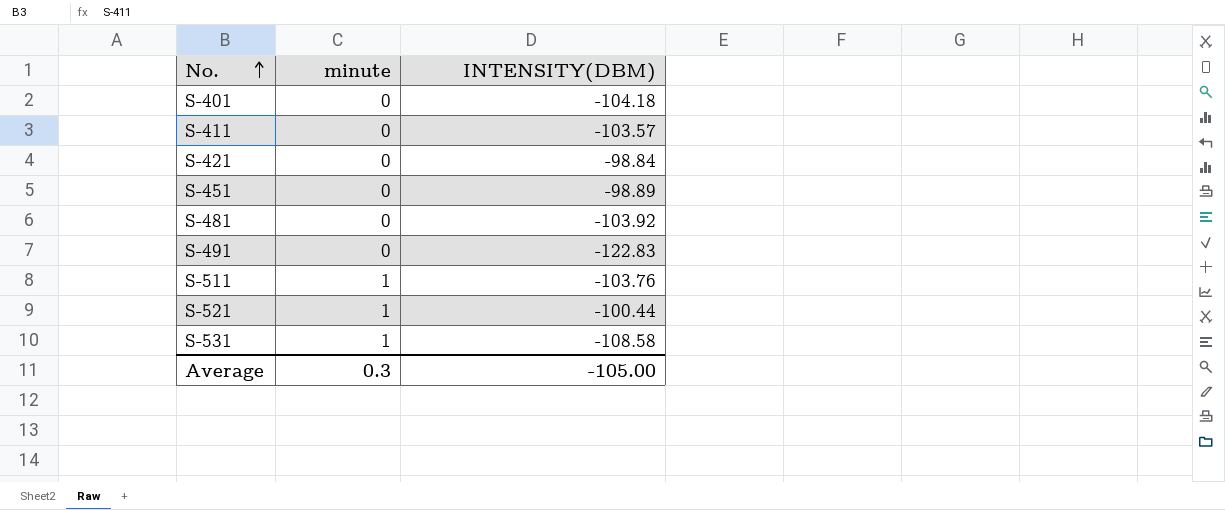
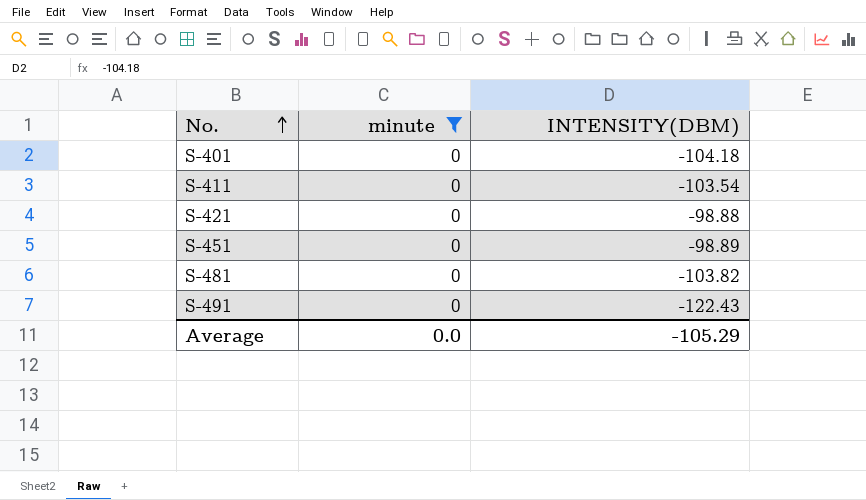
filter: none -> minute = 0
S-411 | INTENSITY(DBM): -103.57 -> -103.54
S-421 | INTENSITY(DBM): -98.84 -> -98.88
S-481 | INTENSITY(DBM): -103.92 -> -103.82
S-491 | INTENSITY(DBM): -122.83 -> -122.43
Average | minute: 0.3 -> 0.0
Average | INTENSITY(DBM): -105.00 -> -105.29

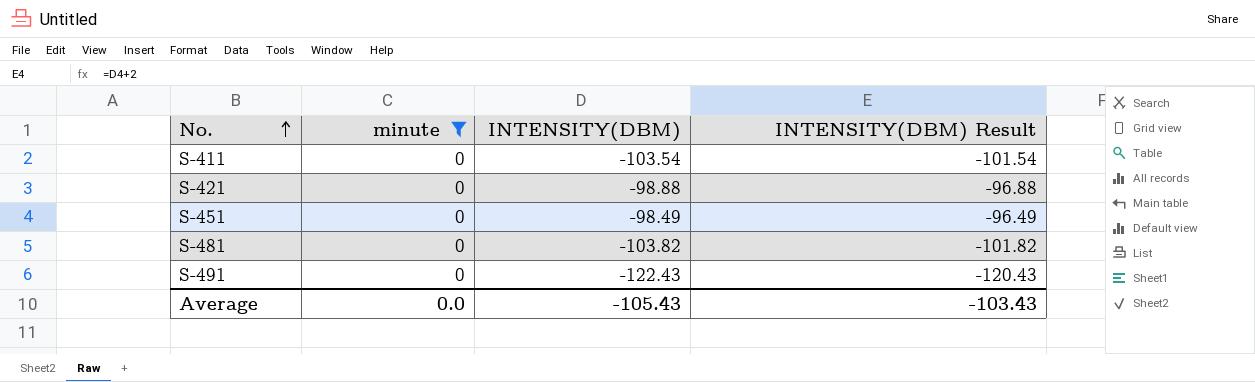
column INTENSITY(DBM) Result | formula: none -> [INTENSITY(DBM)] + 2
row S-401: 0 | -104.18 -> none
S-451 | INTENSITY(DBM): -98.89 -> -98.49
Average | INTENSITY(DBM): -105.29 -> -105.43

